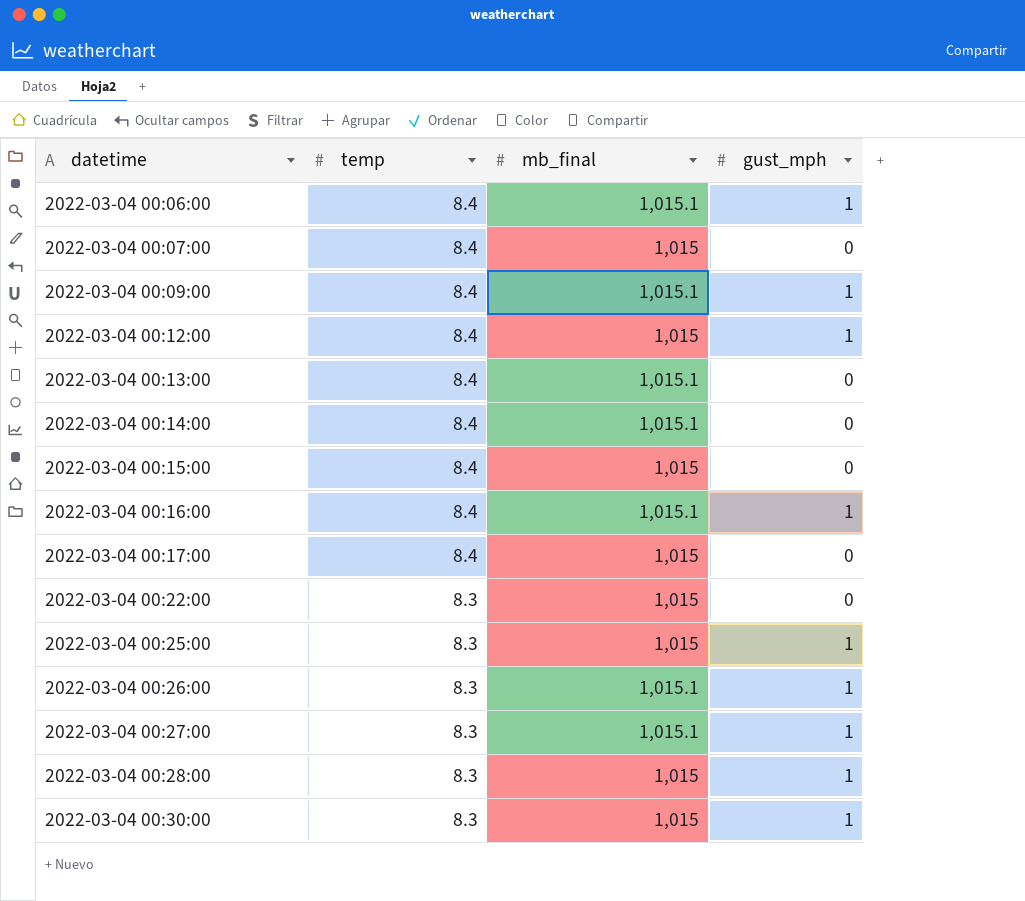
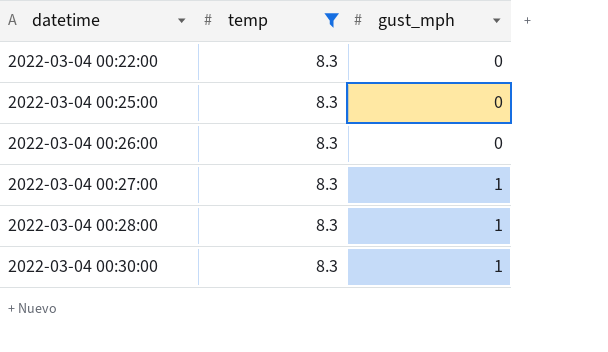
filter: none -> temp = 8.3
column mb_final | position: 3 -> none
2022-03-04 00:25:00 | gust_mph: 1 -> 0
2022-03-04 00:26:00 | gust_mph: 1 -> 0

